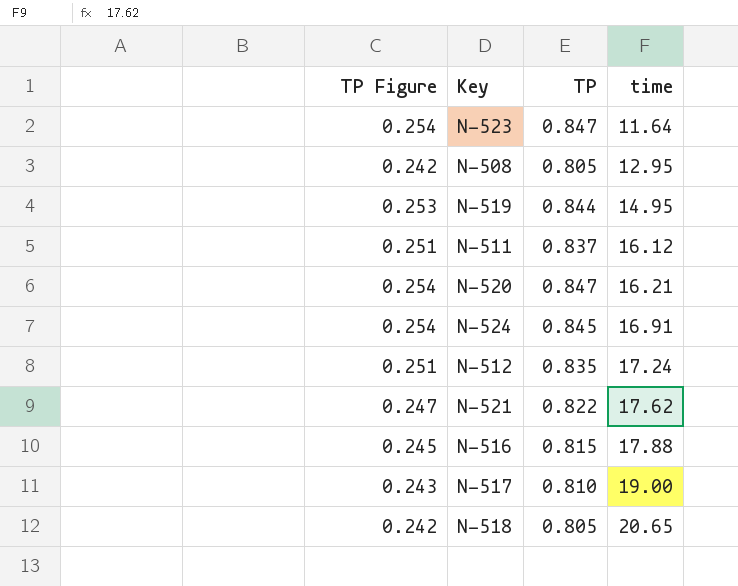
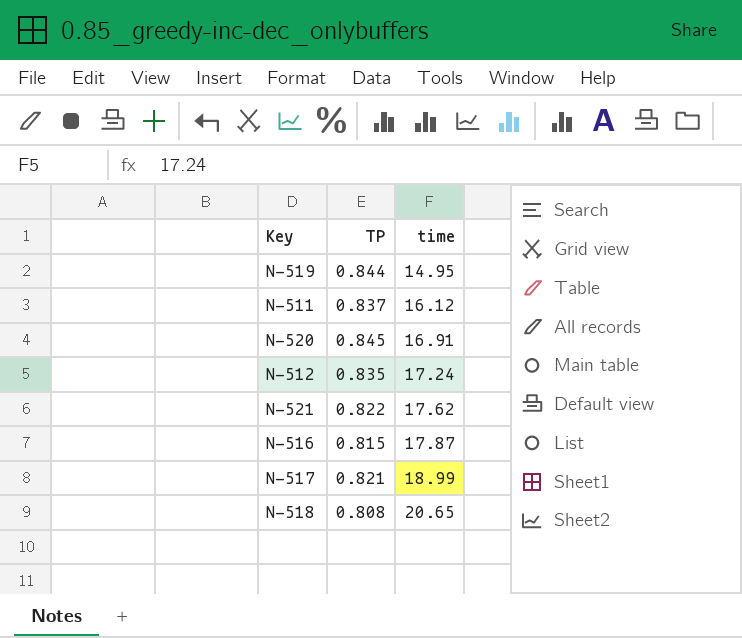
column TP Figure | formula: [TP] * 0.3 -> none
row N-523: 0.254 | 0.847 | 11.64 -> none
row N-508: 0.242 | 0.805 | 12.95 -> none
row N-524: 0.254 | 0.845 | 16.91 -> none
N-520 | TP: 0.847 -> 0.845
N-520 | time: 16.21 -> 16.91
N-516 | time: 17.88 -> 17.87
N-517 | TP: 0.810 -> 0.821
N-517 | time: 19.00 -> 18.99
N-518 | TP: 0.805 -> 0.808

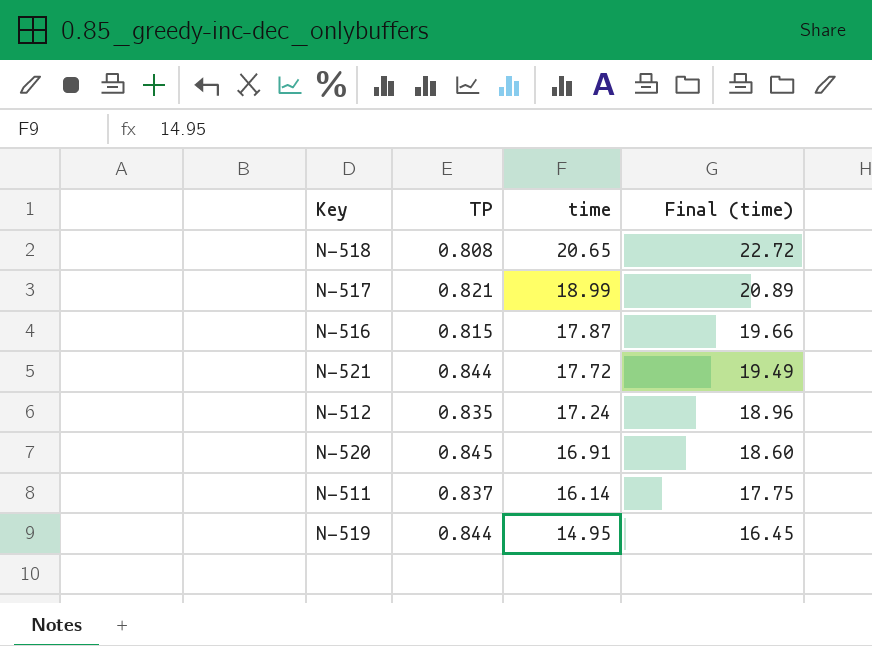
row order: time ascending -> time descending
column Final (time) | formula: none -> [time] * 1.1
N-521 | TP: 0.822 -> 0.844
N-521 | time: 17.62 -> 17.72
N-511 | time: 16.12 -> 16.14

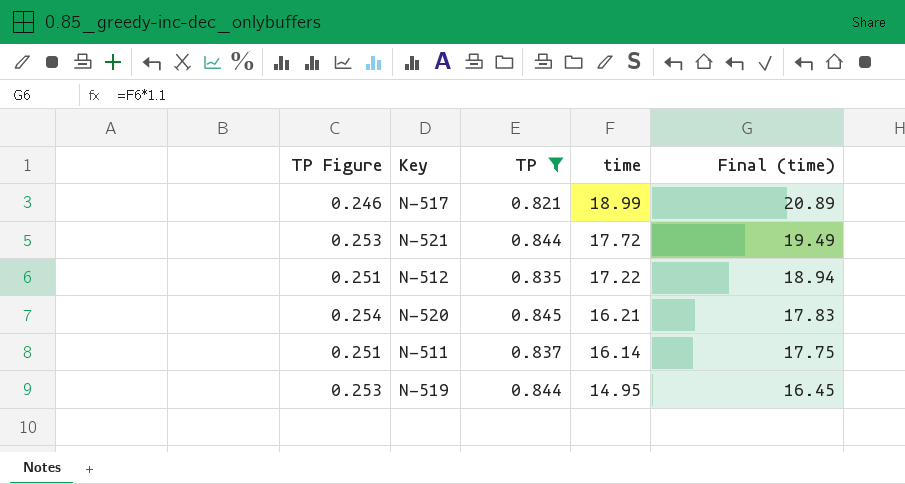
filter: none -> TP >= 0.821
column TP Figure | formula: none -> [TP] * 0.3
N-512 | time: 17.24 -> 17.22
N-512 | Final (time): 18.96 -> 18.94
N-520 | time: 16.91 -> 16.21
N-520 | Final (time): 18.60 -> 17.83

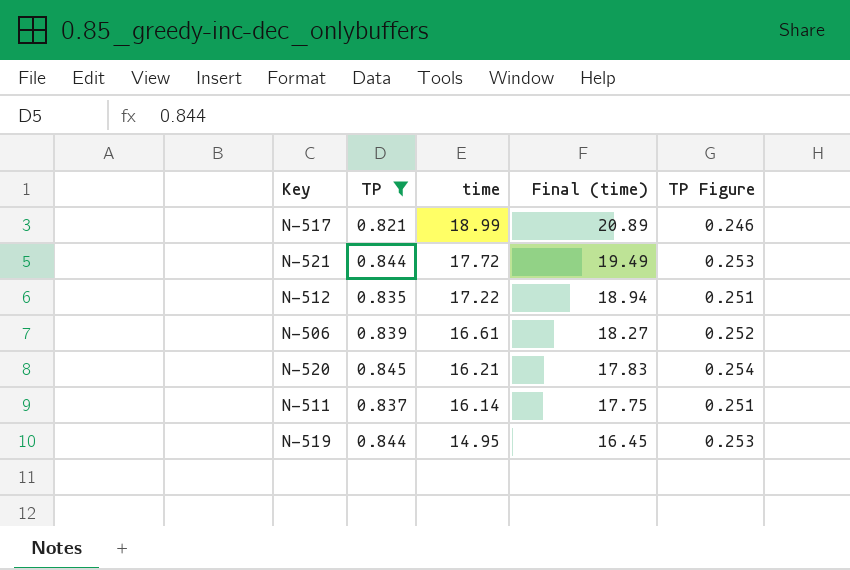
column TP Figure | position: 1 -> 5
row N-506: none -> 0.839 | 16.61 | 18.27 | 0.252

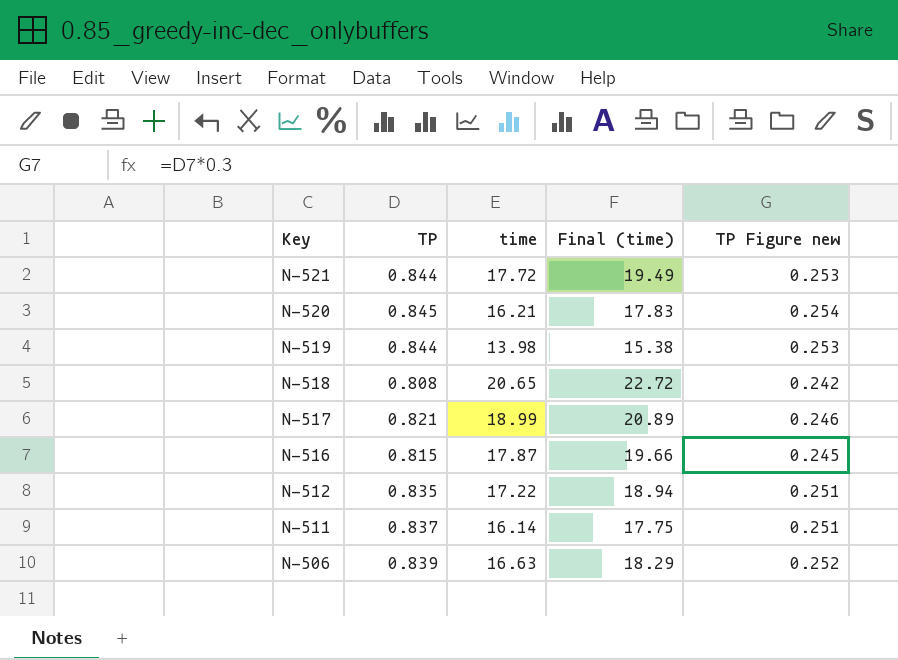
filter: TP >= 0.821 -> none
row order: time descending -> Key descending
column name: TP Figure -> TP Figure new
N-519 | time: 14.95 -> 13.98
N-519 | Final (time): 16.45 -> 15.38
N-506 | time: 16.61 -> 16.63
N-506 | Final (time): 18.27 -> 18.29

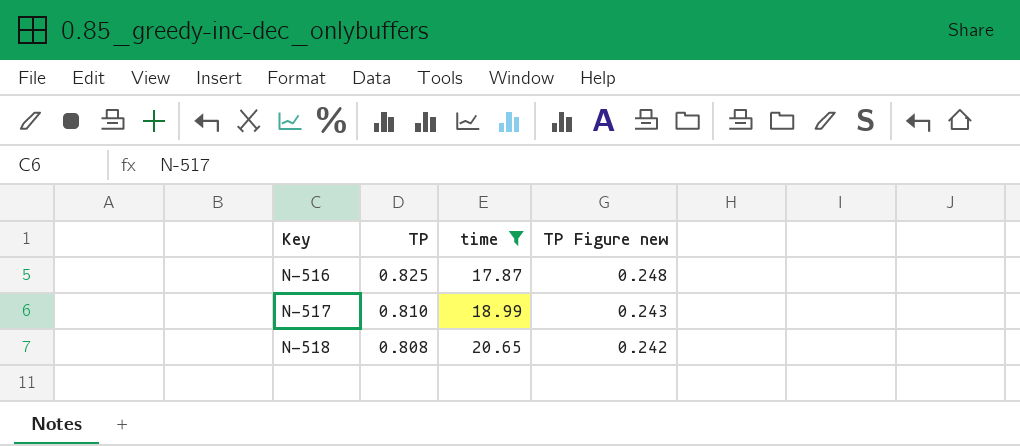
filter: none -> time >= 17.87
row order: Key descending -> Key ascending
column Final (time) | formula: [time] * 1.1 -> none
N-516 | TP: 0.815 -> 0.825
N-516 | TP Figure new: 0.245 -> 0.248
N-517 | TP: 0.821 -> 0.810
N-517 | TP Figure new: 0.246 -> 0.243

